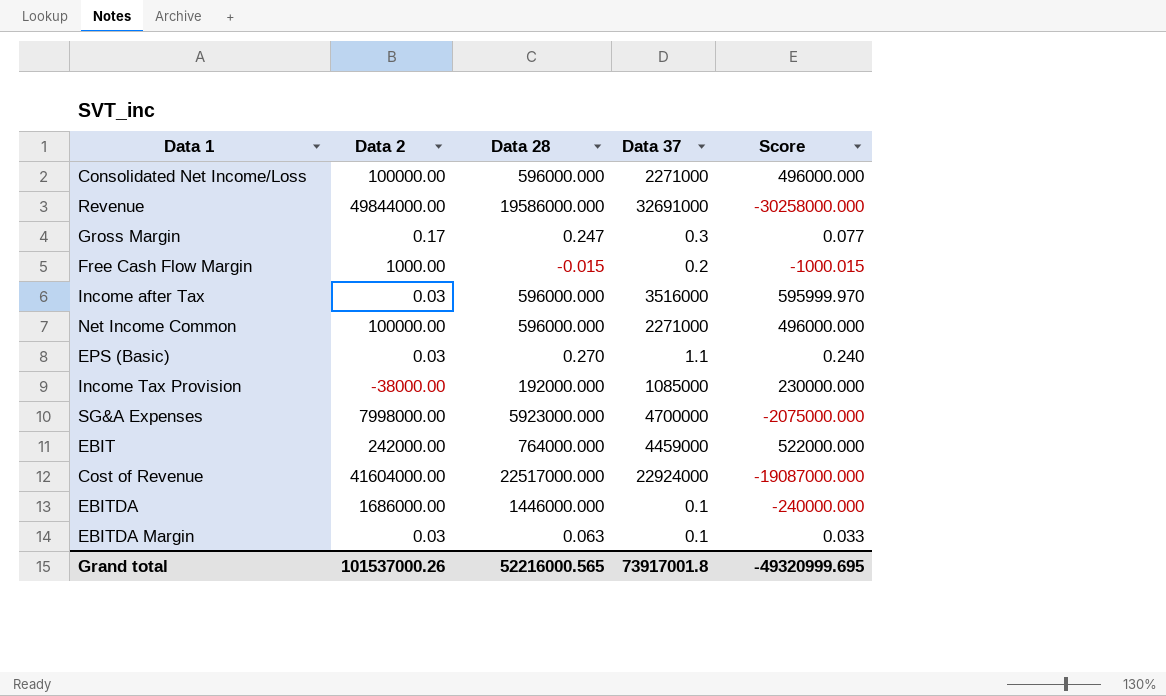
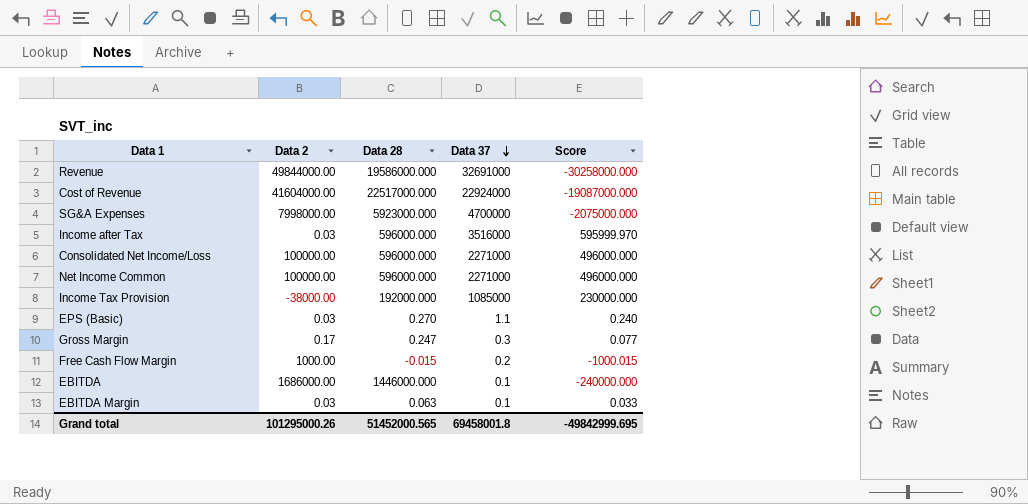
row order: none -> Data 37 descending
row EBIT: 242000.00 | 764000.000 | 4459000 | 522000.000 -> none
Grand total | Data 2: 101537000.26 -> 101295000.26
Grand total | Data 28: 52216000.565 -> 51452000.565
Grand total | Data 37: 73917001.8 -> 69458001.8
Grand total | Score: -49320999.695 -> -49842999.695

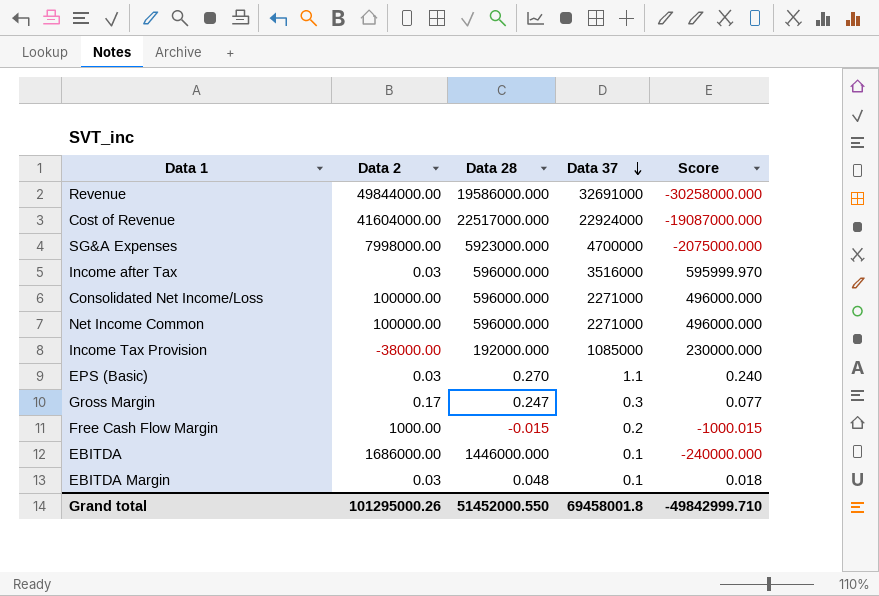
EBITDA Margin | Data 28: 0.063 -> 0.048
EBITDA Margin | Score: 0.033 -> 0.018
Grand total | Data 28: 51452000.565 -> 51452000.550
Grand total | Score: -49842999.695 -> -49842999.710

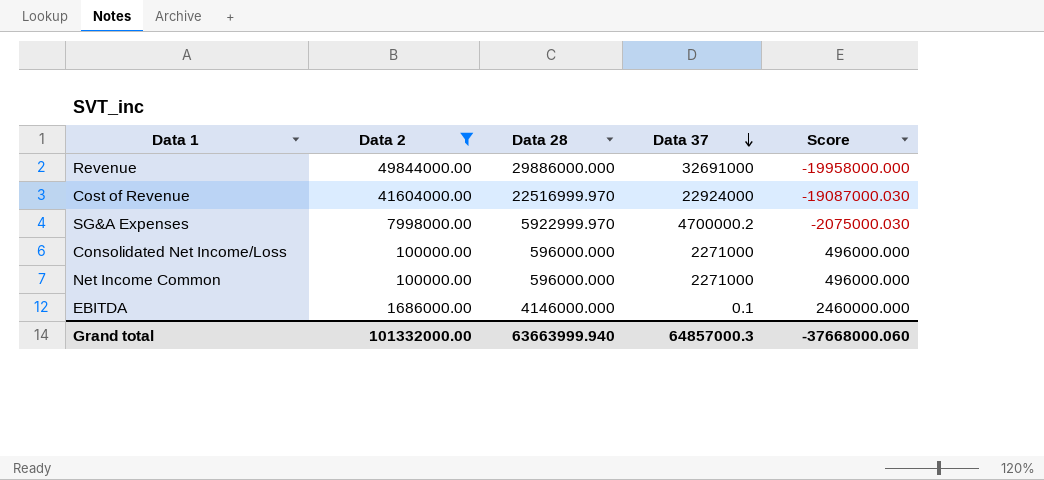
filter: none -> Data 2 >= 100000.00
Revenue | Data 28: 19586000.000 -> 29886000.000
Revenue | Score: -30258000.000 -> -19958000.000
Cost of Revenue | Data 28: 22517000.000 -> 22516999.970
Cost of Revenue | Score: -19087000.000 -> -19087000.030
SG&A Expenses | Data 28: 5923000.000 -> 5922999.970
SG&A Expenses | Data 37: 4700000 -> 4700000.2
SG&A Expenses | Score: -2075000.000 -> -2075000.030
EBITDA | Data 28: 1446000.000 -> 4146000.000
EBITDA | Score: -240000.000 -> 2460000.000
Grand total | Data 2: 101295000.26 -> 101332000.00
Grand total | Data 28: 51452000.550 -> 63663999.940
Grand total | Data 37: 69458001.8 -> 64857000.3
Grand total | Score: -49842999.710 -> -37668000.060

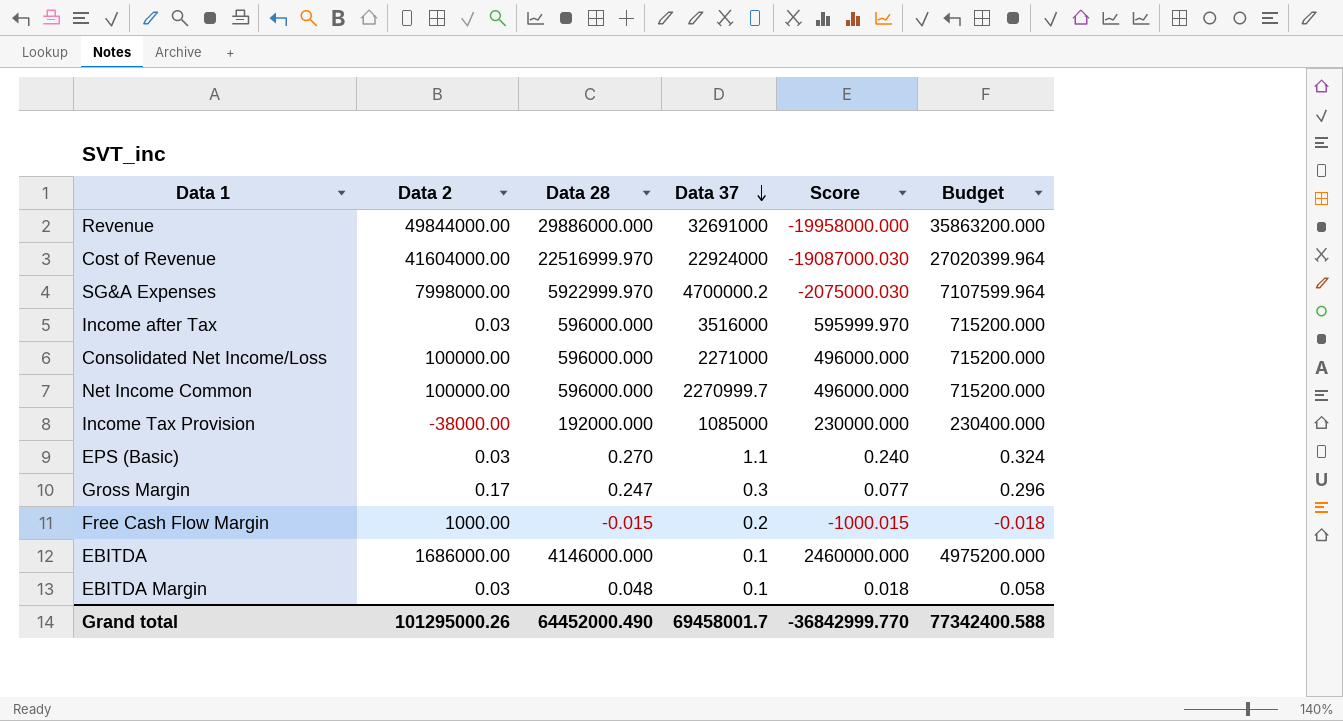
filter: Data 2 >= 100000.00 -> none
column Budget | formula: none -> [Data 28] * 1.2
Net Income Common | Data 37: 2271000 -> 2270999.7
Grand total | Data 2: 101332000.00 -> 101295000.26
Grand total | Data 28: 63663999.940 -> 64452000.490
Grand total | Data 37: 64857000.3 -> 69458001.7
Grand total | Score: -37668000.060 -> -36842999.770

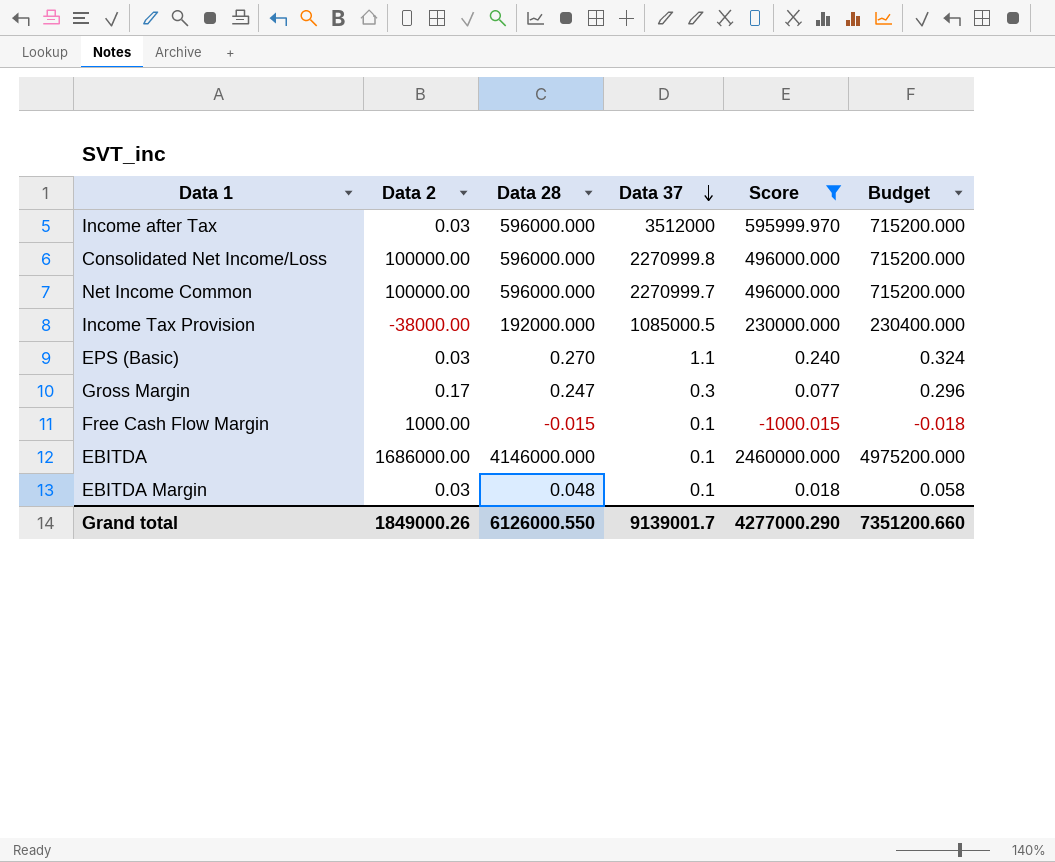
filter: none -> Score >= -1000.015
Income after Tax | Data 37: 3516000 -> 3512000
Consolidated Net Income/Loss | Data 37: 2271000 -> 2270999.8
Income Tax Provision | Data 37: 1085000 -> 1085000.5
Free Cash Flow Margin | Data 37: 0.2 -> 0.1
Grand total | Data 2: 101295000.26 -> 1849000.26
Grand total | Data 28: 64452000.490 -> 6126000.550
Grand total | Data 37: 69458001.7 -> 9139001.7
Grand total | Score: -36842999.770 -> 4277000.290
Grand total | Budget: 77342400.588 -> 7351200.660

